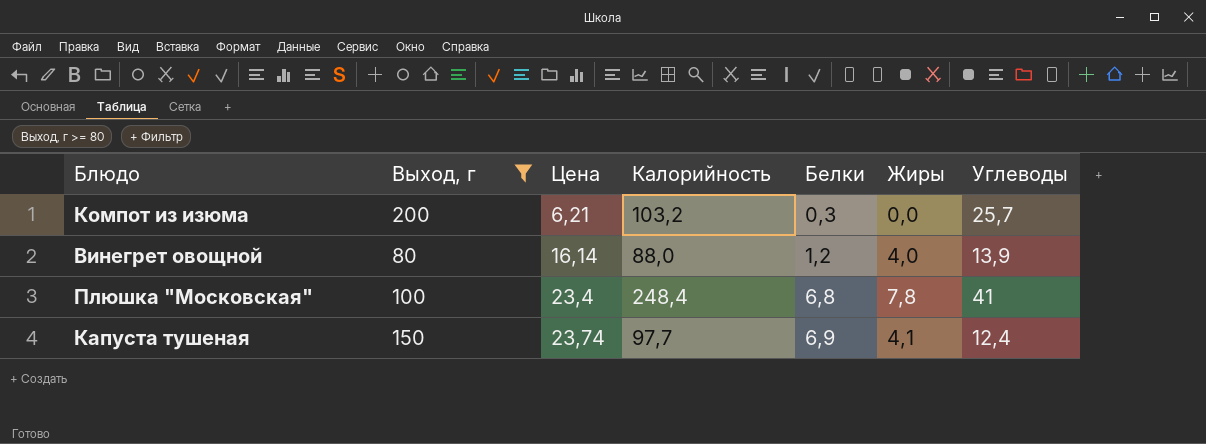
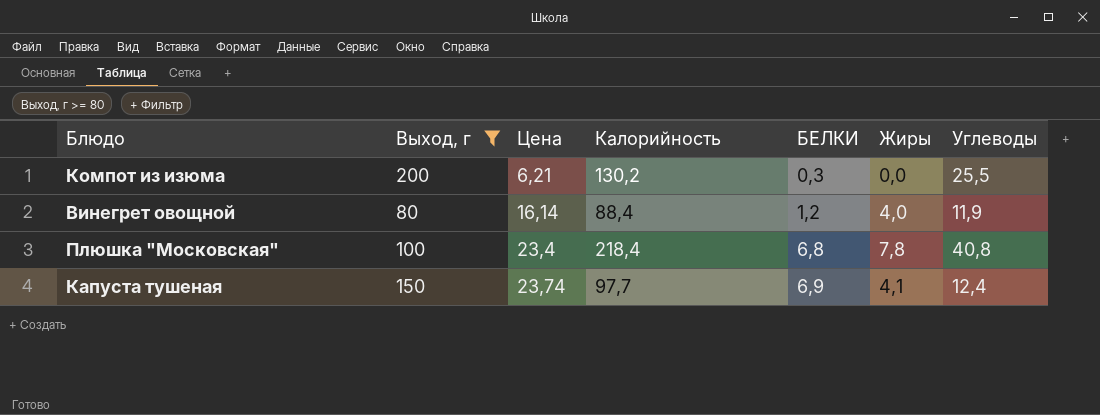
column name: Белки -> БЕЛКИ
Компот из изюма | Калорийность: 103,2 -> 130,2
Компот из изюма | Углеводы: 25,7 -> 25,5
Винегрет овощной | Калорийность: 88,0 -> 88,4
Винегрет овощной | Углеводы: 13,9 -> 11,9
Плюшка "Московская" | Калорийность: 248,4 -> 218,4
Плюшка "Московская" | Углеводы: 41 -> 40,8

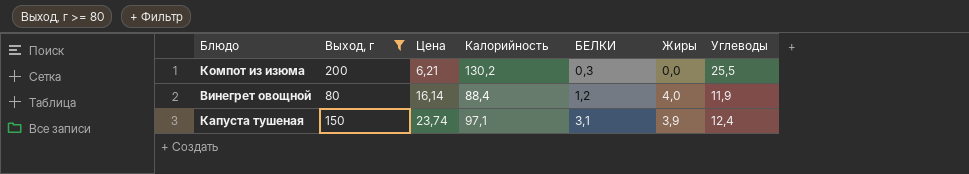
row Плюшка "Московская": 100 | 23,4 | 218,4 | 6,8 | 7,8 | 40,8 -> none
Капуста тушеная | Калорийность: 97,7 -> 97,1
Капуста тушеная | БЕЛКИ: 6,9 -> 3,1
Капуста тушеная | Жиры: 4,1 -> 3,9

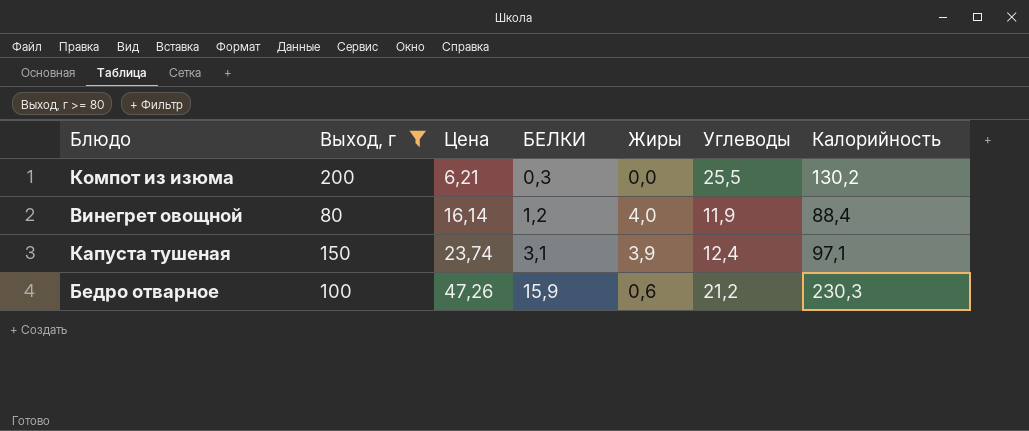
column Калорийность | position: 4 -> 7
row Бедро отварное: none -> 100 | 47,26 | 15,9 | 0,6 | 21,2 | 230,3

